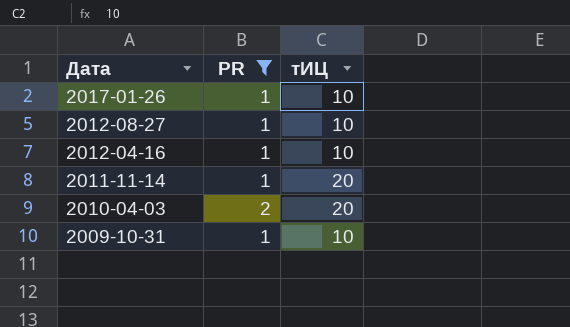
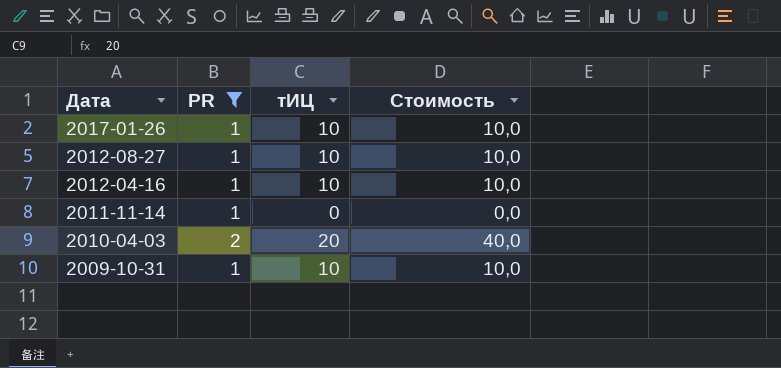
column Стоимость | formula: none -> [PR] * [тИЦ]
2011-11-14 | тИЦ: 20 -> 0

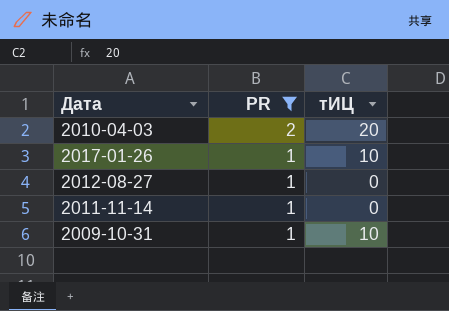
row order: Дата descending -> PR descending
column Стоимость | formula: [PR] * [тИЦ] -> none
row 2012-04-16: 1 | 10 | 10,0 -> none
2012-08-27 | тИЦ: 10 -> 0

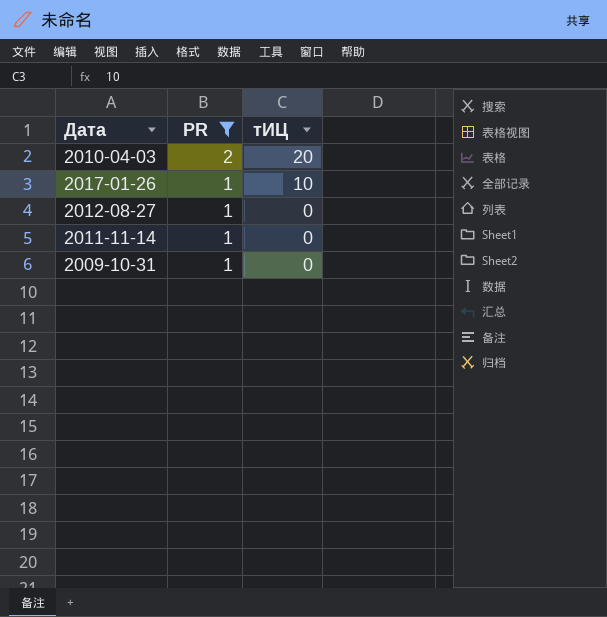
2009-10-31 | тИЦ: 10 -> 0

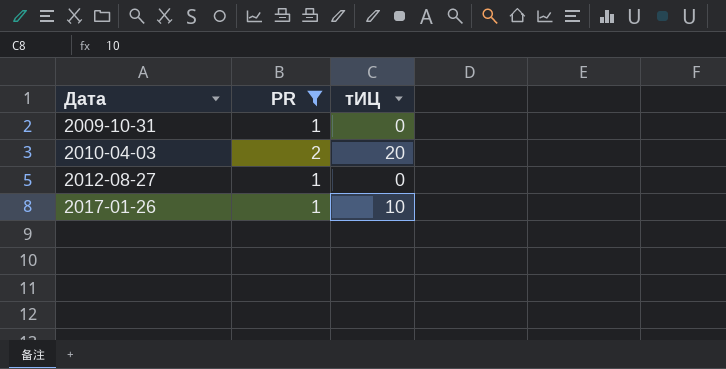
row order: PR descending -> Дата ascending
row 2011-11-14: 1 | 0 -> none

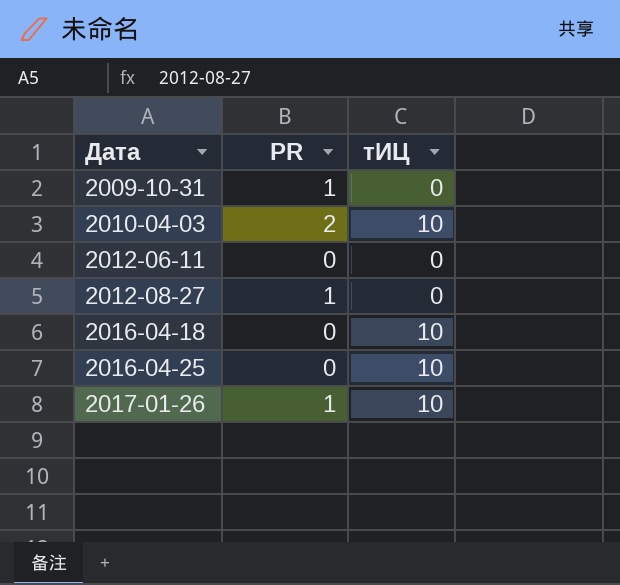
filter: PR != 0 -> none
2010-04-03 | тИЦ: 20 -> 10

